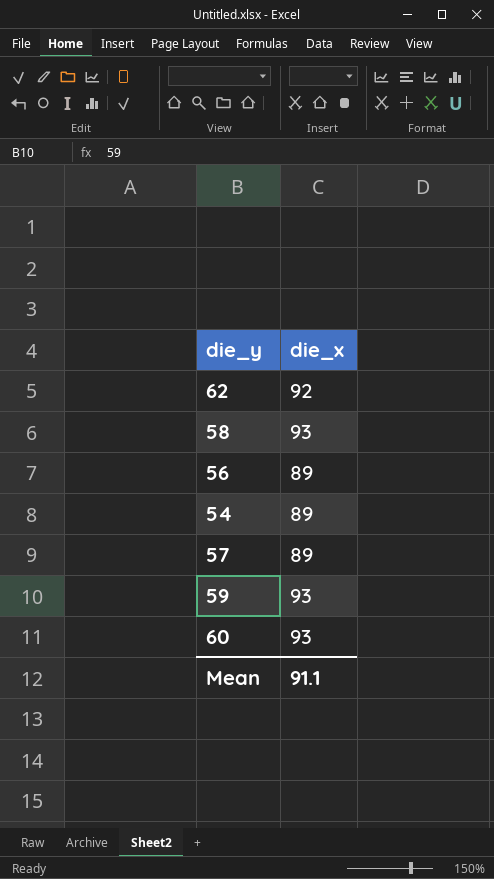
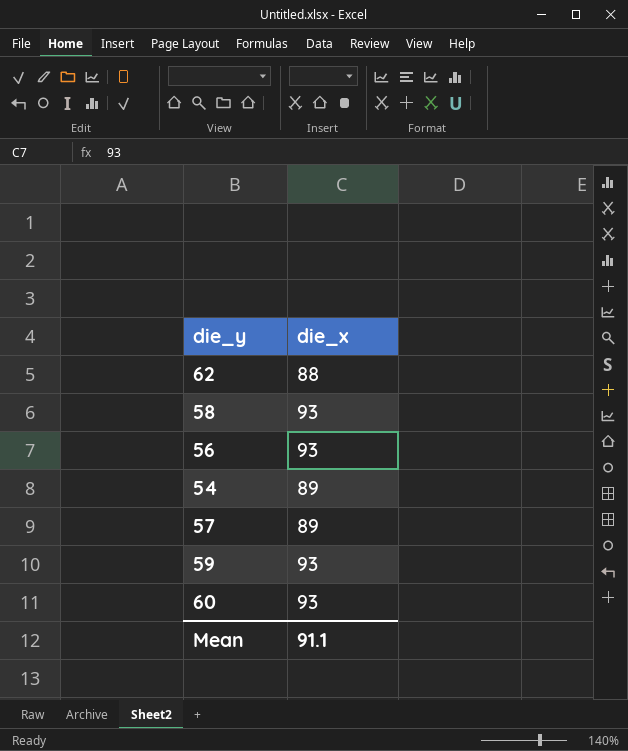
62 | die_x: 92 -> 88
56 | die_x: 89 -> 93

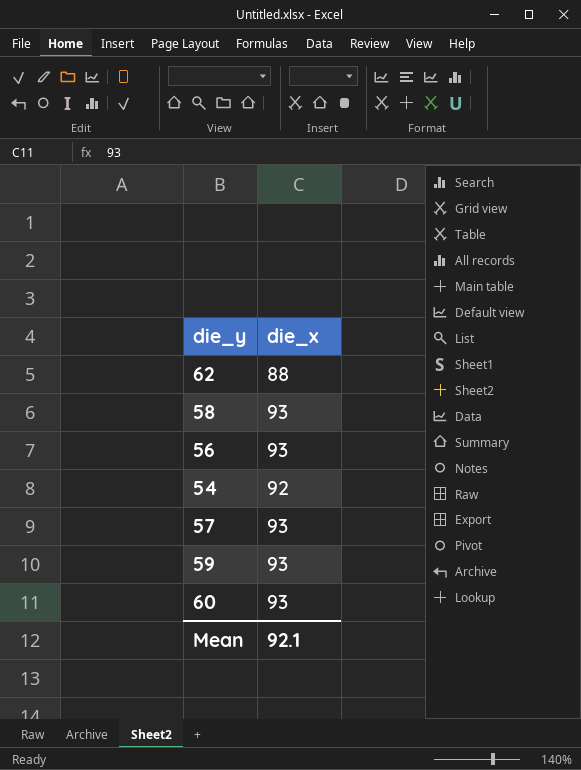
54 | die_x: 89 -> 92
57 | die_x: 89 -> 93
Mean | die_x: 91.1 -> 92.1

